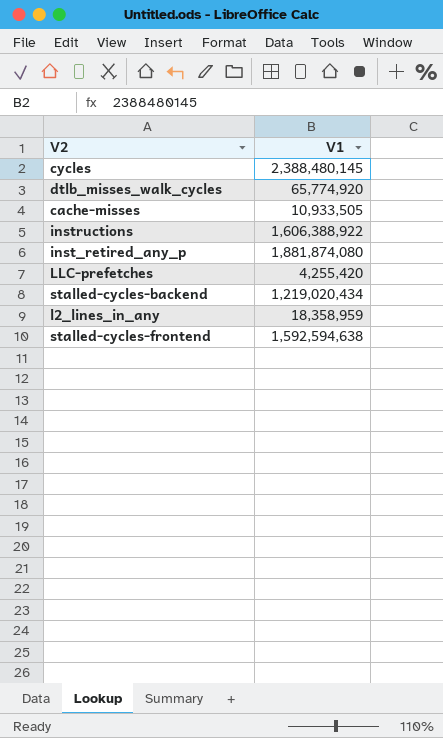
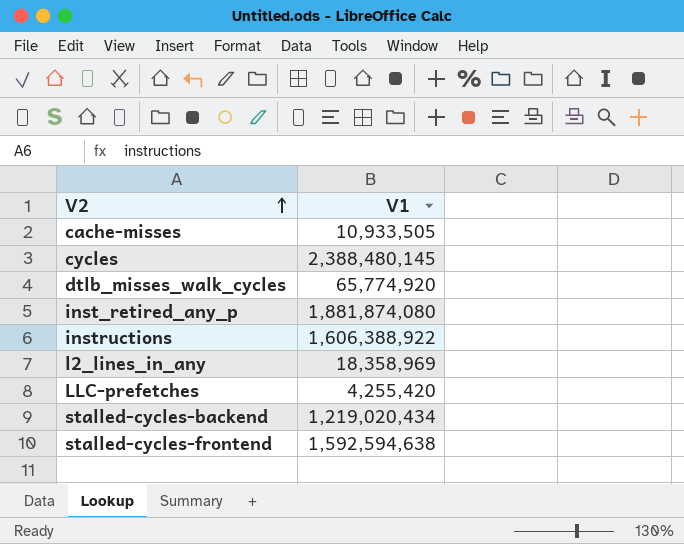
row order: none -> V2 ascending
l2_lines_in_any | V1: 18,358,959 -> 18,358,969

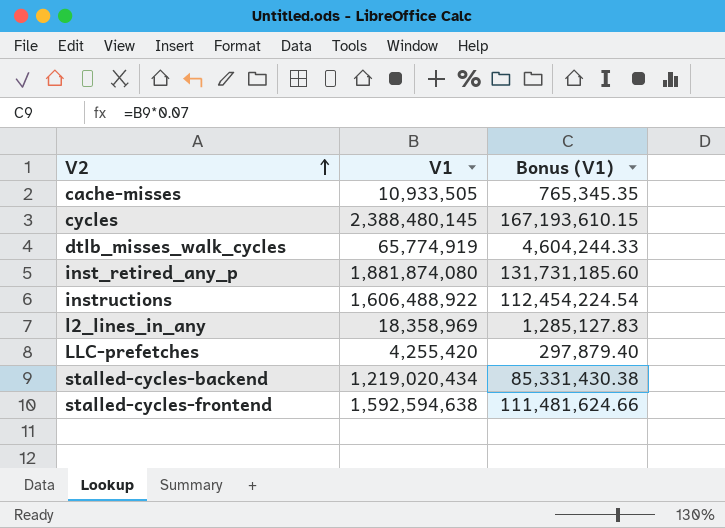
column Bonus (V1) | formula: none -> [V1] * 0.07
dtlb_misses_walk_cycles | V1: 65,774,920 -> 65,774,919
instructions | V1: 1,606,388,922 -> 1,606,488,922

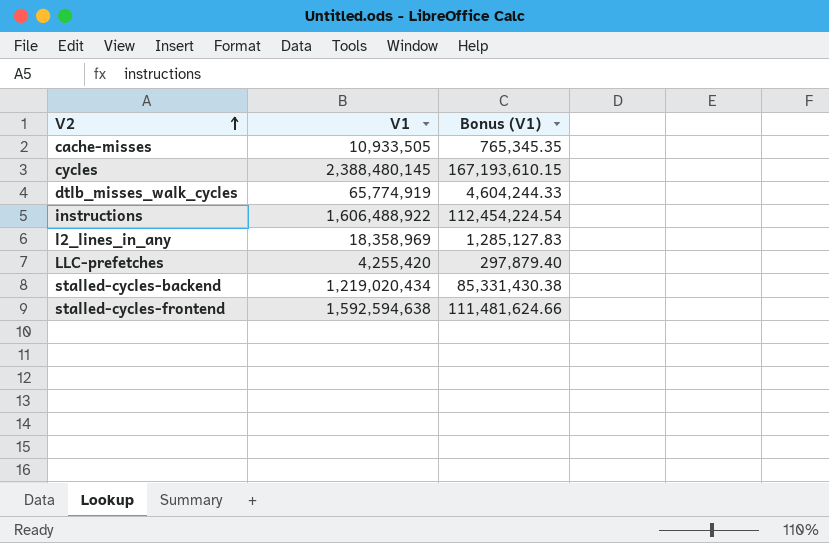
row inst_retired_any_p: 1,881,874,080 | 131,731,185.60 -> none

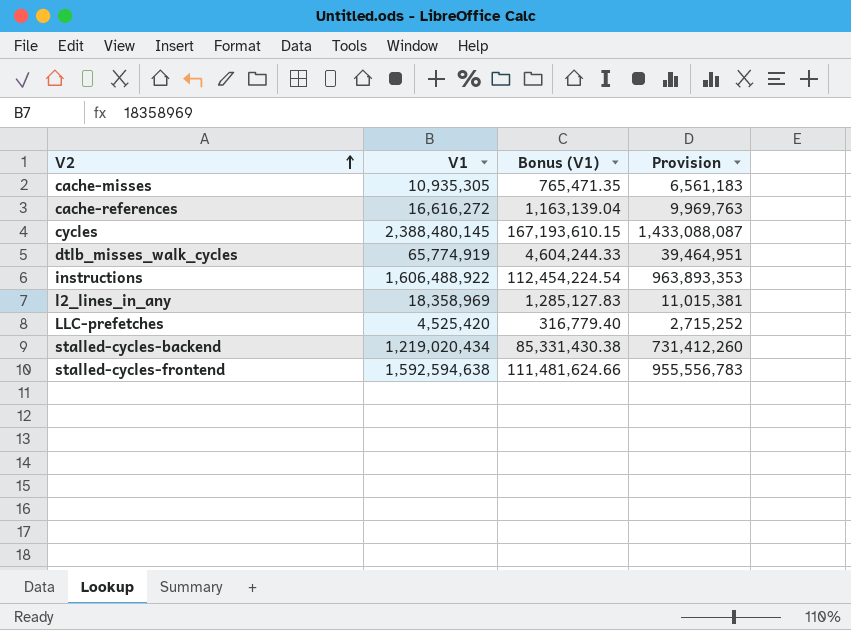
column Provision | formula: none -> [V1] * 0.6
cache-misses | V1: 10,933,505 -> 10,935,305
cache-misses | Bonus (V1): 765,345.35 -> 765,471.35
row cache-references: none -> 16,616,272 | 1,163,139.04 | 9,969,763
LLC-prefetches | V1: 4,255,420 -> 4,525,420
LLC-prefetches | Bonus (V1): 297,879.40 -> 316,779.40

